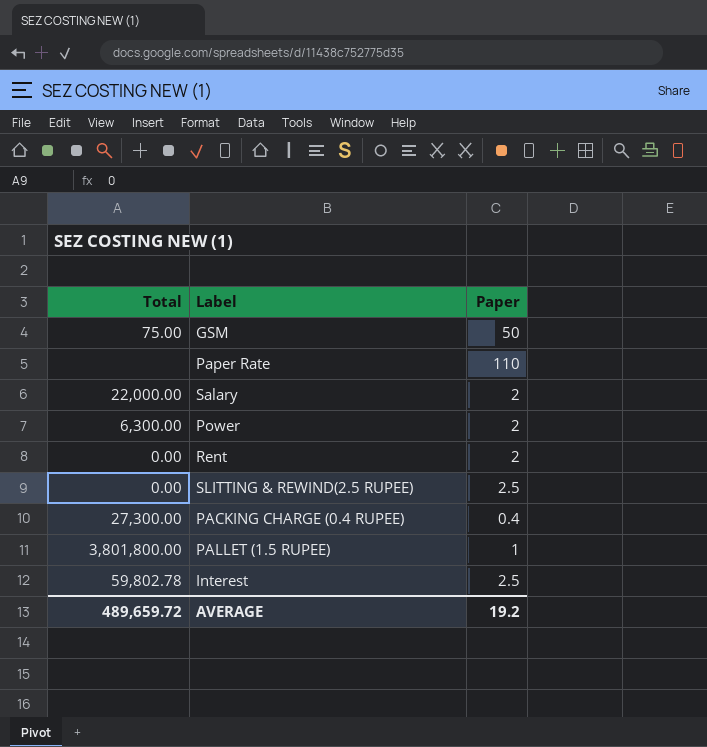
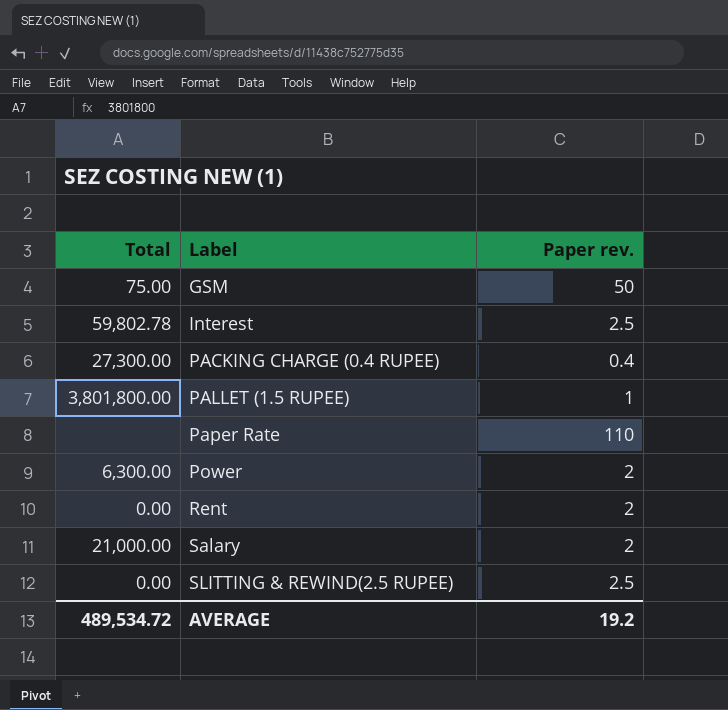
row order: none -> Label ascending
column name: Paper -> Paper rev.
Salary | Total: 22,000.00 -> 21,000.00
AVERAGE | Total: 489,659.72 -> 489,534.72

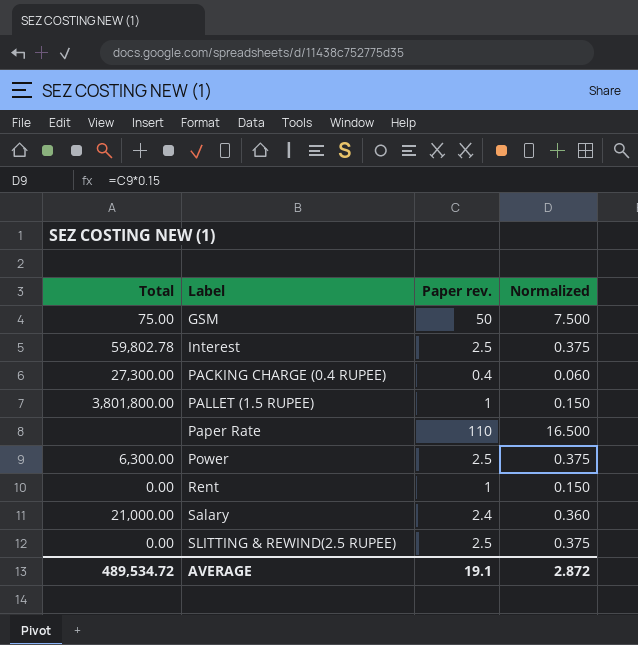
column Normalized | formula: none -> [Paper rev.] * 0.15
Power | Paper rev.: 2 -> 2.5
Rent | Paper rev.: 2 -> 1
Salary | Paper rev.: 2 -> 2.4
AVERAGE | Paper rev.: 19.2 -> 19.1

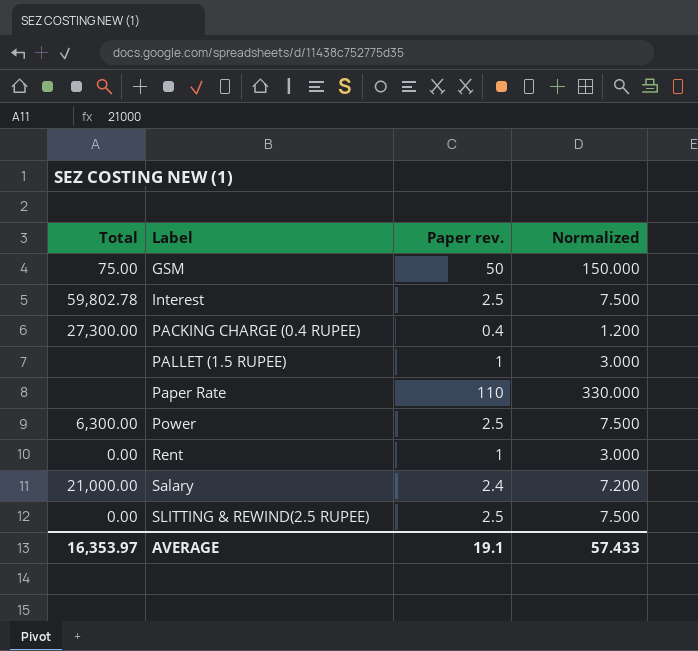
column Normalized | formula: [Paper rev.] * 0.15 -> [Paper rev.] * 3
PALLET (1.5 RUPEE) | Total: 3,801,800.00 -> none
AVERAGE | Total: 489,534.72 -> 16,353.97
AVERAGE | Normalized: 2.872 -> 57.433

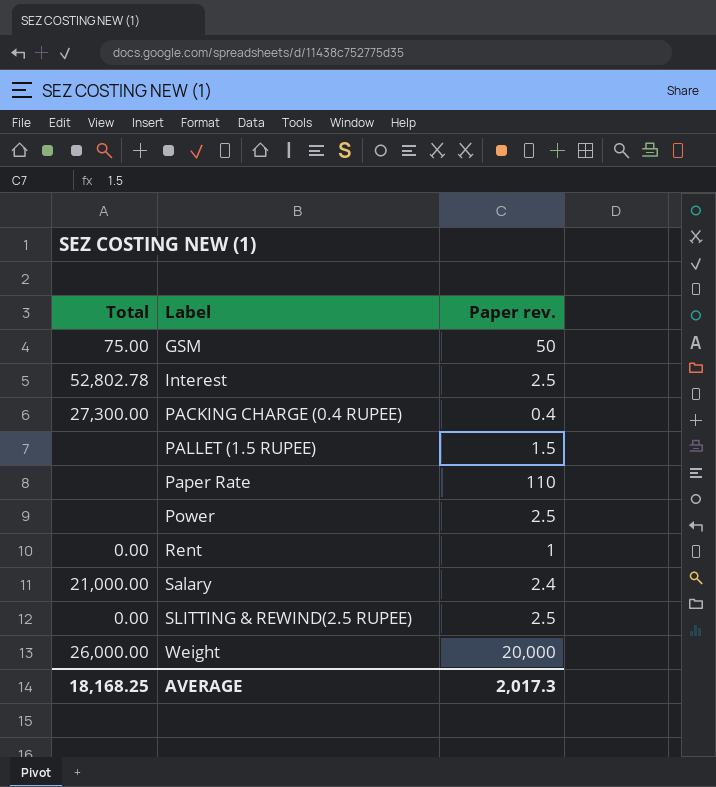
column Normalized | formula: [Paper rev.] * 3 -> none
Interest | Total: 59,802.78 -> 52,802.78
PALLET (1.5 RUPEE) | Paper rev.: 1 -> 1.5
Power | Total: 6,300.00 -> none
row Weight: none -> 26,000.00 | 20,000
AVERAGE | Total: 16,353.97 -> 18,168.25
AVERAGE | Paper rev.: 19.1 -> 2,017.3

